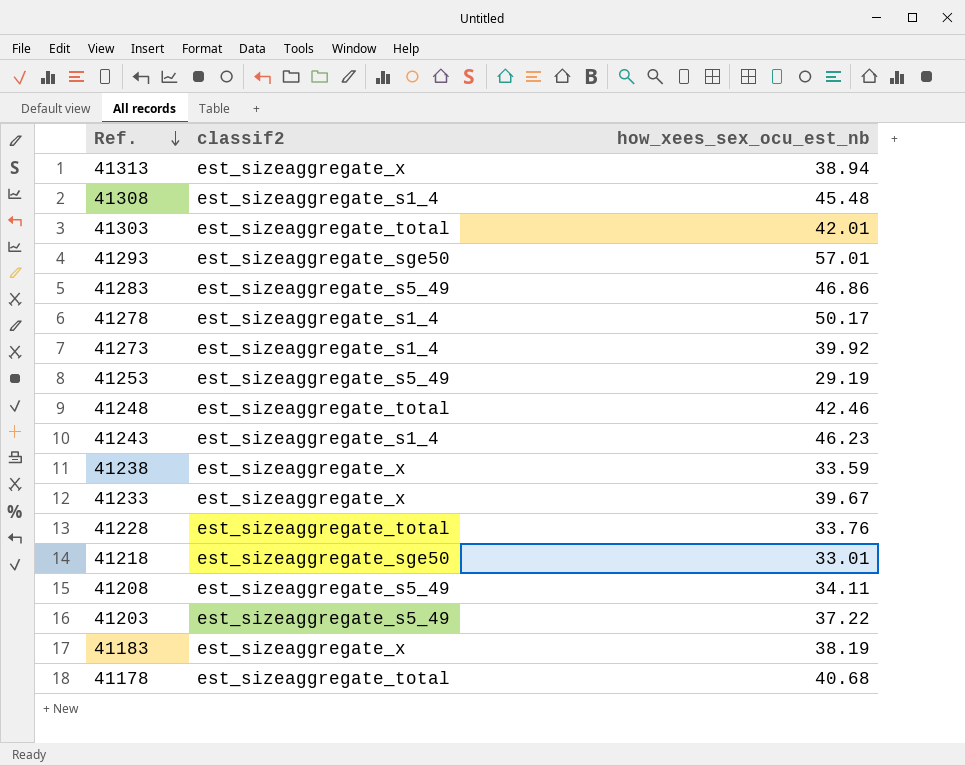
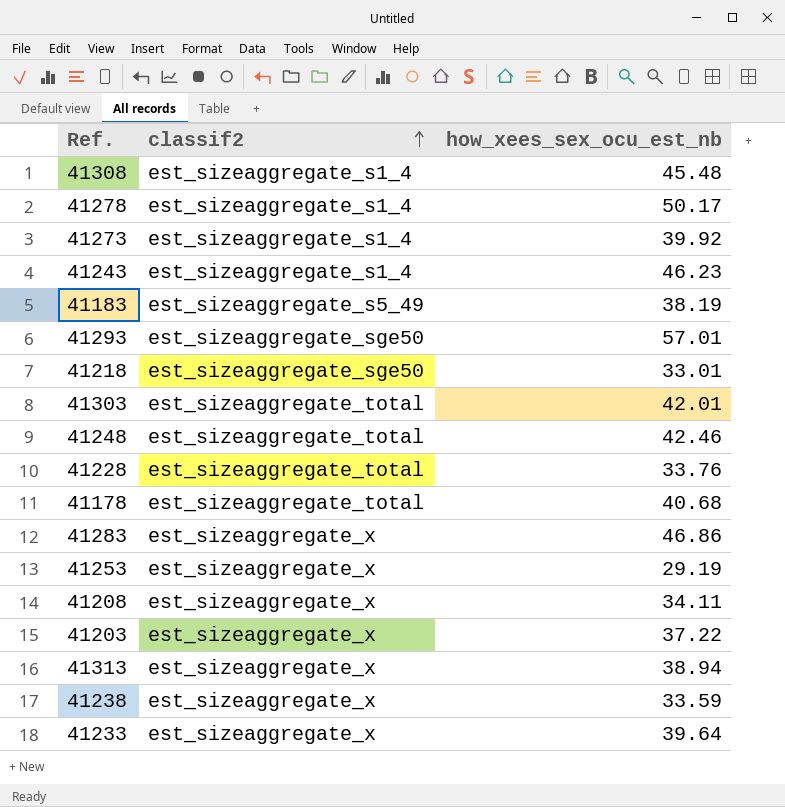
row order: Ref. descending -> classif2 ascending
41183 | classif2: est_sizeaggregate_x -> est_sizeaggregate_s5_49
41283 | classif2: est_sizeaggregate_s5_49 -> est_sizeaggregate_x
41253 | classif2: est_sizeaggregate_s5_49 -> est_sizeaggregate_x
41208 | classif2: est_sizeaggregate_s5_49 -> est_sizeaggregate_x
41203 | classif2: est_sizeaggregate_s5_49 -> est_sizeaggregate_x
41233 | how_xees_sex_ocu_est_nb: 39.67 -> 39.64

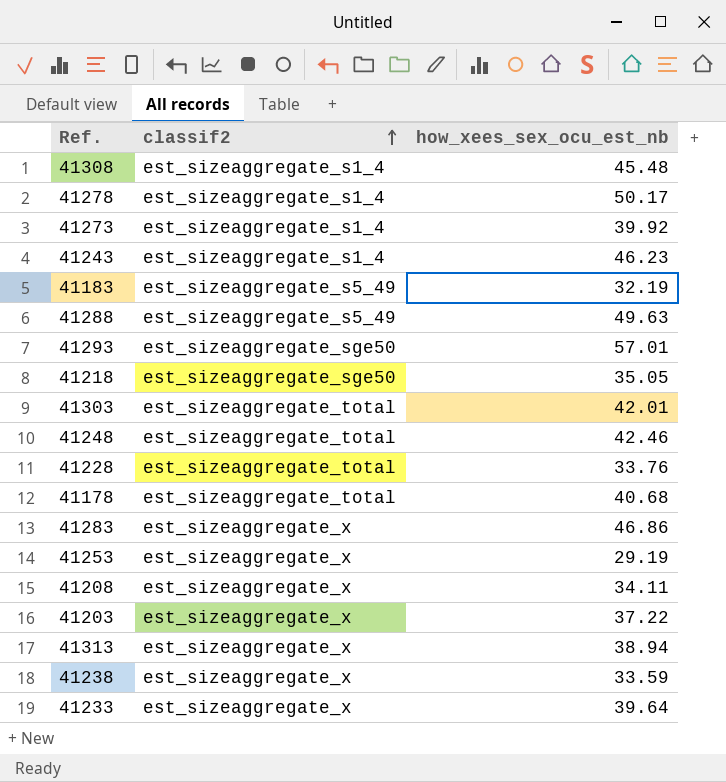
41183 | how_xees_sex_ocu_est_nb: 38.19 -> 32.19
row 41288: none -> est_sizeaggregate_s5_49 | 49.63
41218 | how_xees_sex_ocu_est_nb: 33.01 -> 35.05

